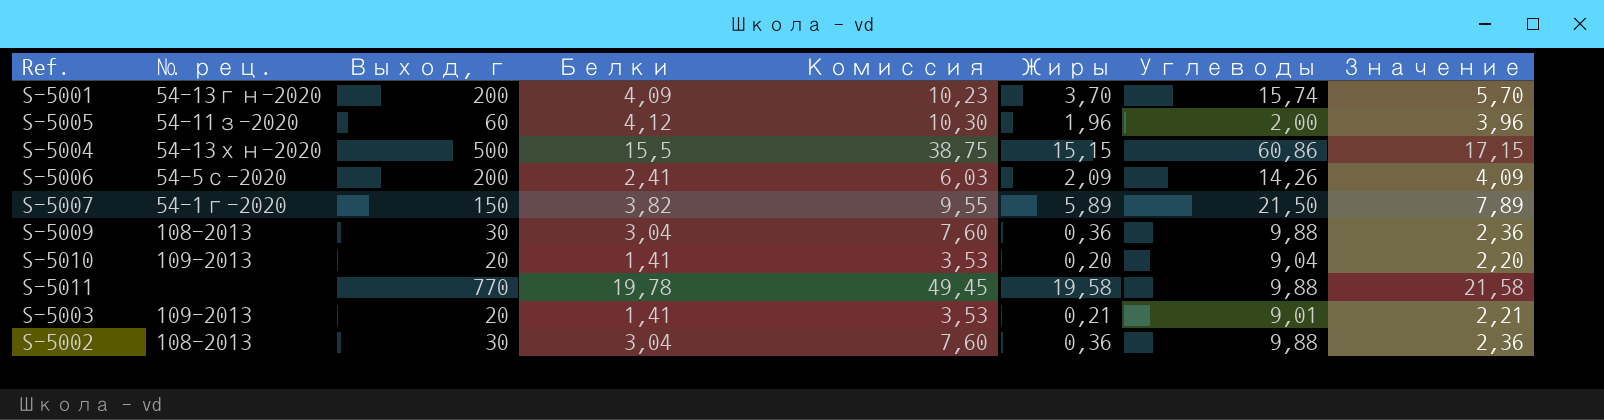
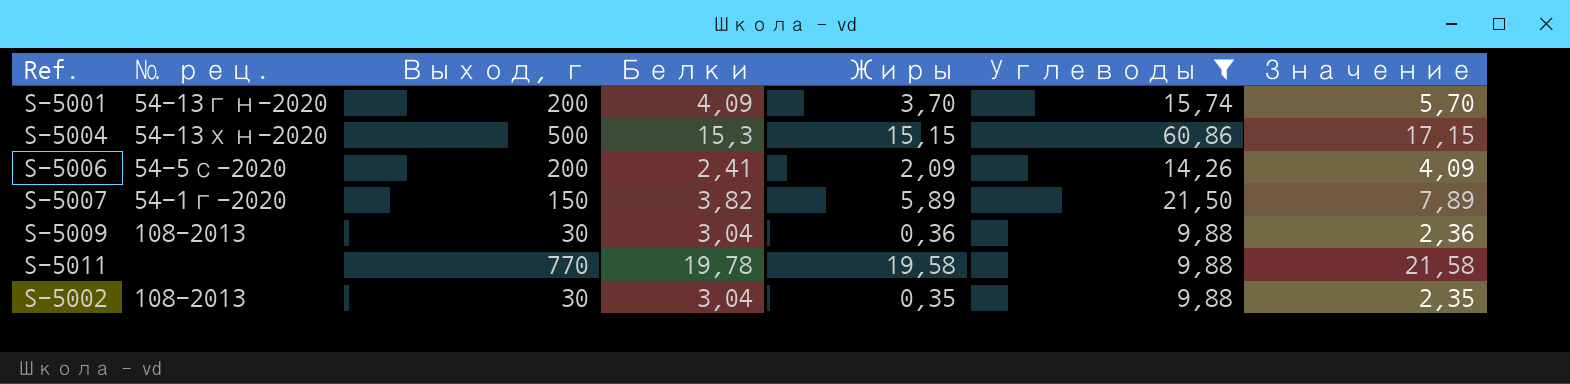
filter: none -> Углеводы >= 9,88
column Комиссия | formula: [Белки] * 2,5 -> none
S-5004 | Белки: 15,5 -> 15,3
S-5002 | Жиры: 0,36 -> 0,35
S-5002 | Значение: 2,36 -> 2,35

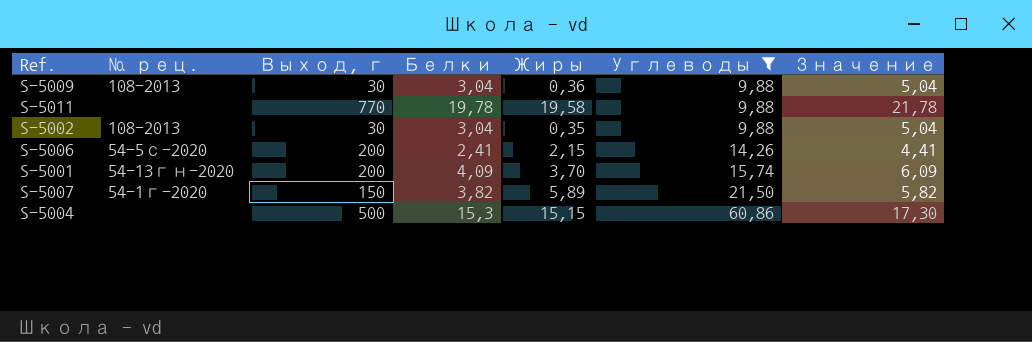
row order: none -> Углеводы ascending
column Значение | formula: [Жиры] + 2 -> [Белки] + 2
S-5006 | Жиры: 2,09 -> 2,15
S-5004 | № рец.: 54-13хн-2020 -> none

